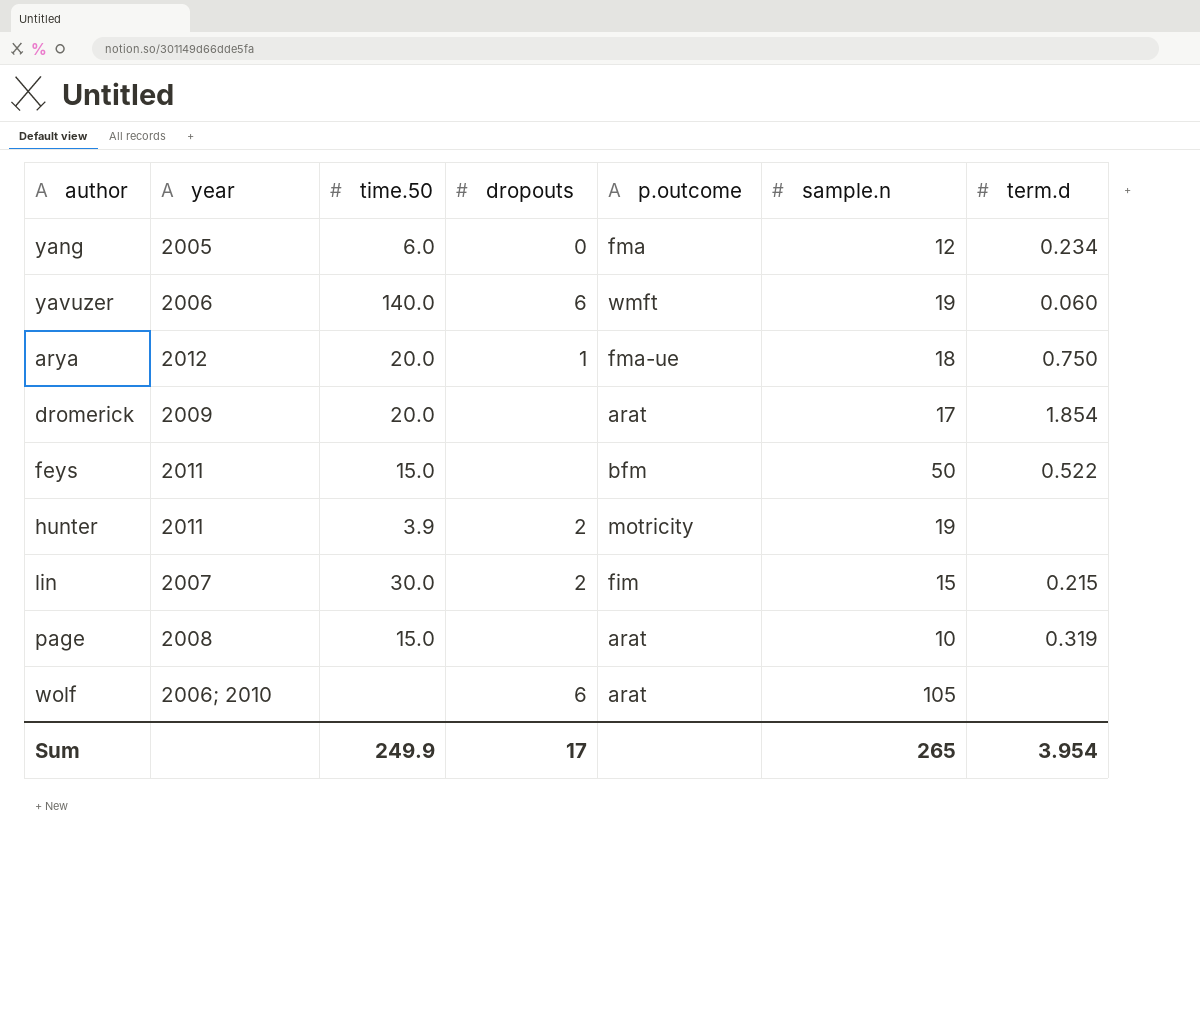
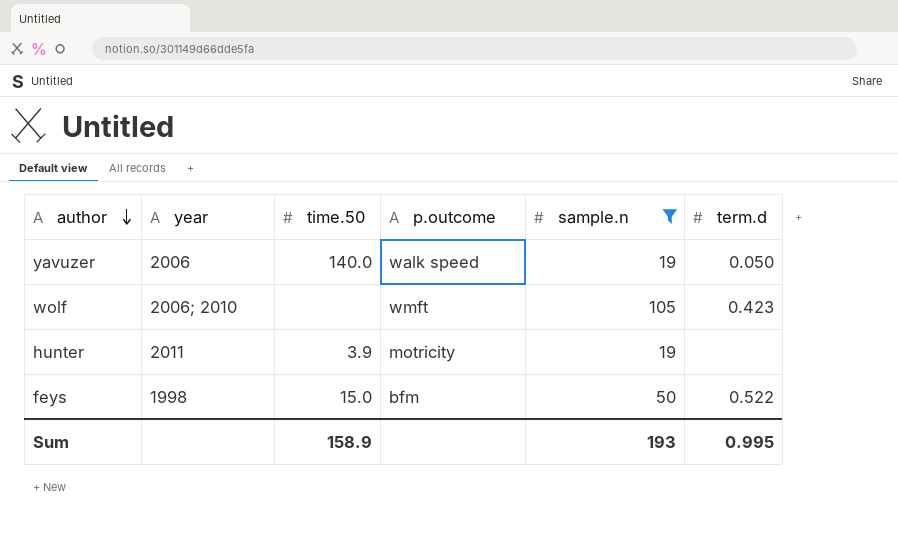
filter: none -> sample.n >= 19
row order: none -> author descending
column dropouts | position: 4 -> none
yavuzer | p.outcome: wmft -> walk speed
yavuzer | term.d: 0.060 -> 0.050
wolf | p.outcome: arat -> wmft
wolf | term.d: none -> 0.423
feys | year: 2011 -> 1998
Sum | time.50: 249.9 -> 158.9
Sum | sample.n: 265 -> 193
Sum | term.d: 3.954 -> 0.995

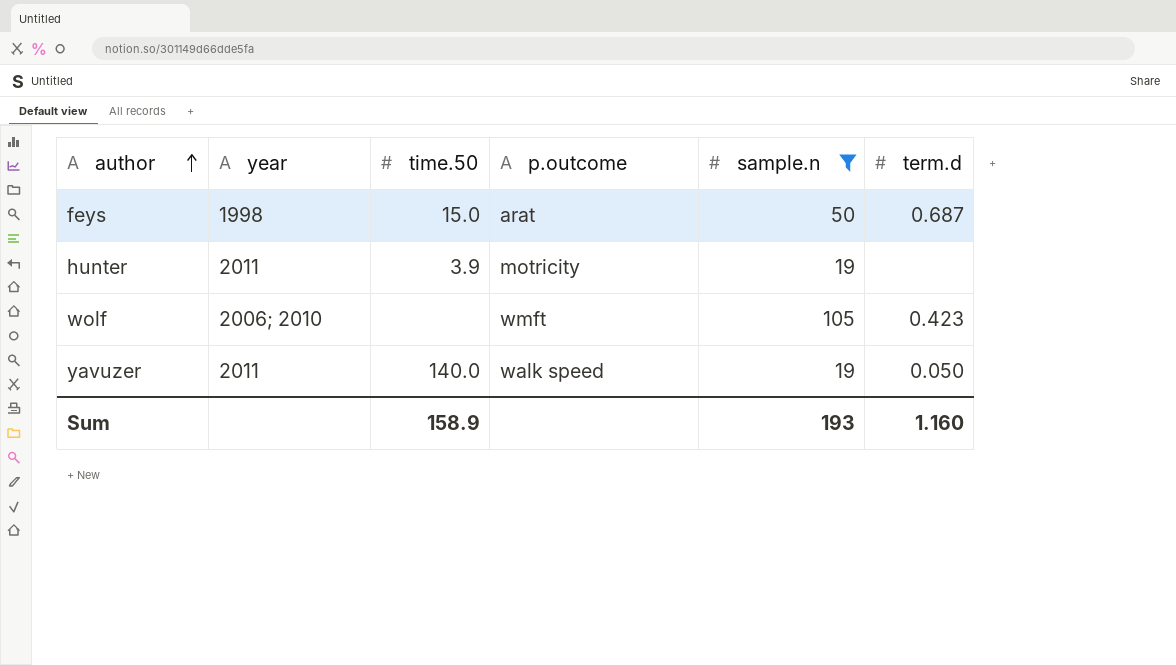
row order: author descending -> author ascending
feys | p.outcome: bfm -> arat
feys | term.d: 0.522 -> 0.687
yavuzer | year: 2006 -> 2011
Sum | term.d: 0.995 -> 1.160

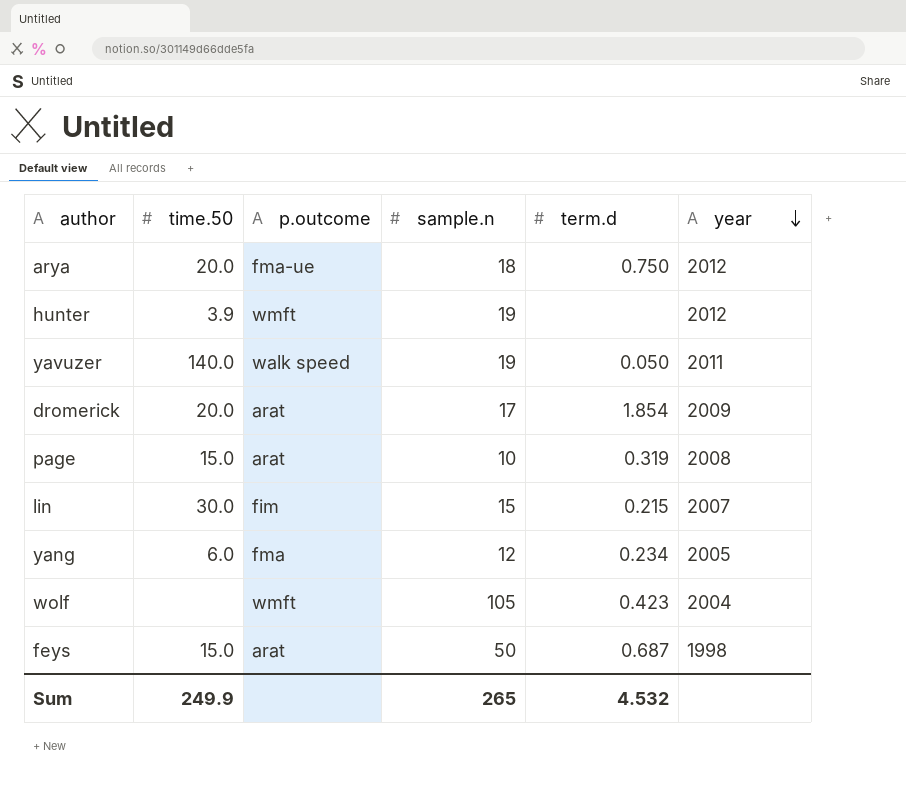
filter: sample.n >= 19 -> none
row order: author ascending -> year descending
column year | position: 2 -> 6
hunter | p.outcome: motricity -> wmft
hunter | year: 2011 -> 2012
wolf | year: 2006; 2010 -> 2004
Sum | time.50: 158.9 -> 249.9
Sum | sample.n: 193 -> 265
Sum | term.d: 1.160 -> 4.532

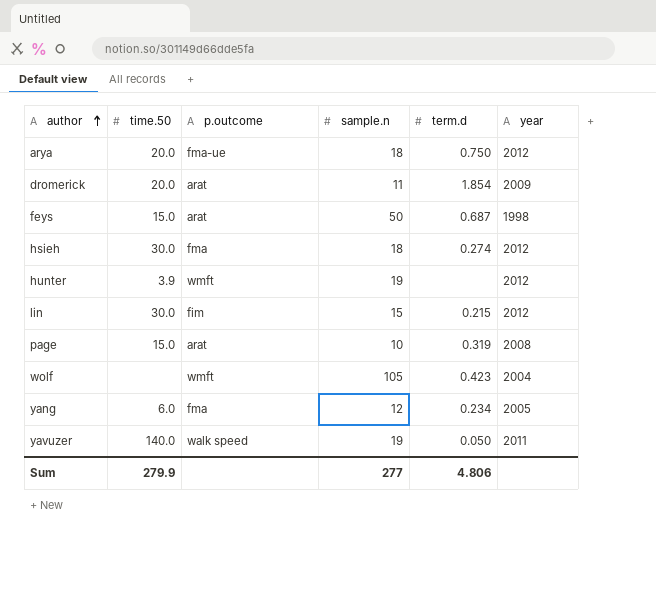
row order: year descending -> author ascending
dromerick | sample.n: 17 -> 11
row hsieh: none -> 30.0 | fma | 18 | 0.274 | 2012
lin | year: 2007 -> 2012
Sum | time.50: 249.9 -> 279.9
Sum | sample.n: 265 -> 277
Sum | term.d: 4.532 -> 4.806

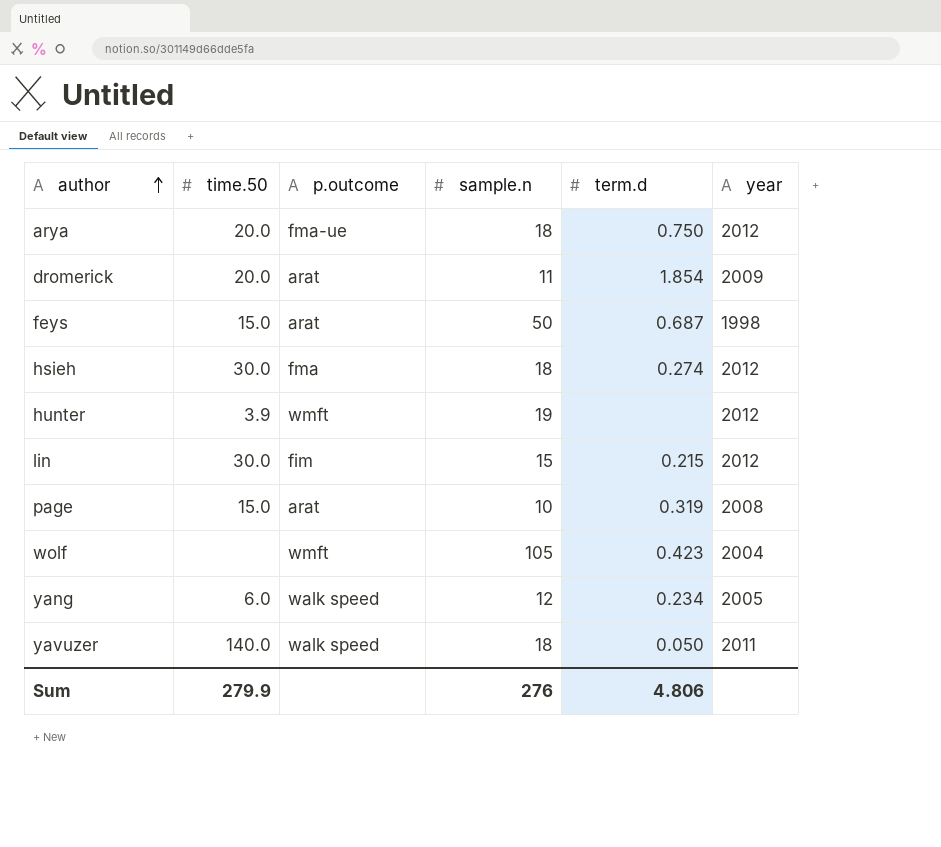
yang | p.outcome: fma -> walk speed
yavuzer | sample.n: 19 -> 18
Sum | sample.n: 277 -> 276

